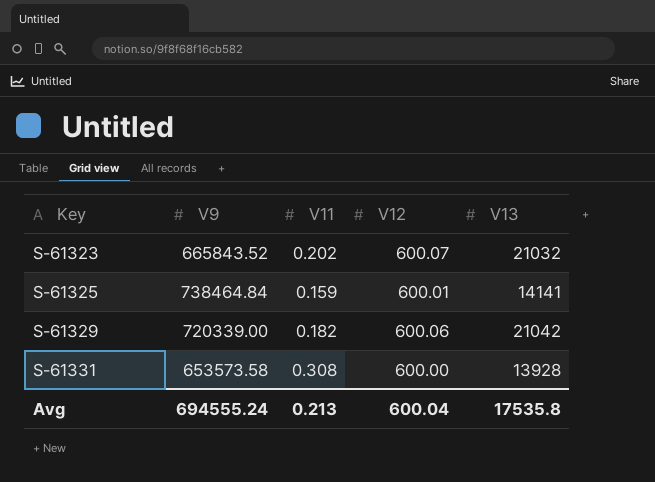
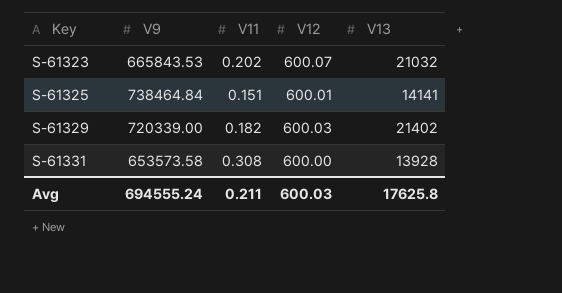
S-61323 | V9: 665843.52 -> 665843.53
S-61325 | V11: 0.159 -> 0.151
S-61329 | V12: 600.06 -> 600.03
S-61329 | V13: 21042 -> 21402
Avg | V11: 0.213 -> 0.211
Avg | V12: 600.04 -> 600.03
Avg | V13: 17535.8 -> 17625.8

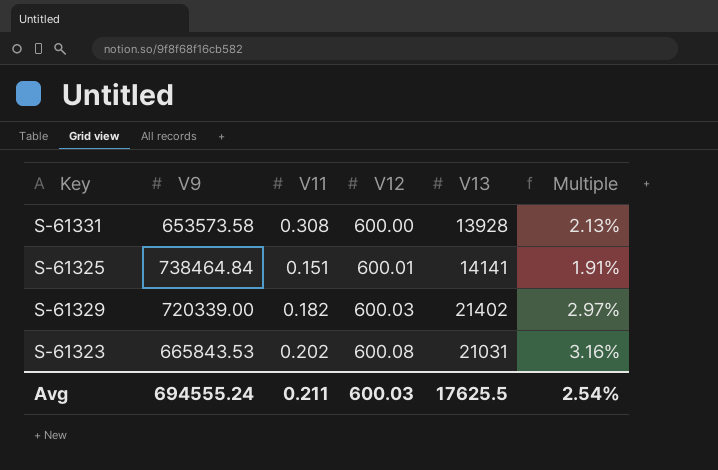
row order: Key ascending -> V12 ascending
column Multiple | formula: none -> [V13] / [V9]
S-61323 | V12: 600.07 -> 600.08
S-61323 | V13: 21032 -> 21031
Avg | V13: 17625.8 -> 17625.5

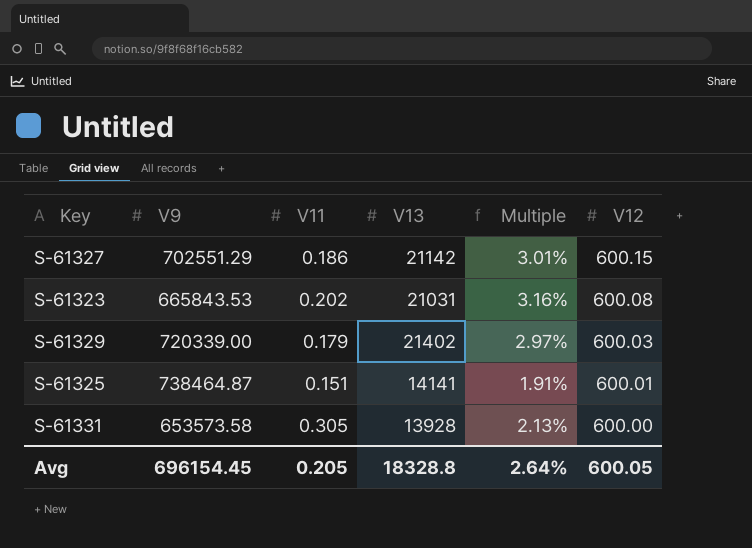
row order: V12 ascending -> V12 descending
column V12 | position: 4 -> 6
row S-61327: none -> 702551.29 | 0.186 | 21142 | 3.01% | 600.15
S-61329 | V11: 0.182 -> 0.179
S-61325 | V9: 738464.84 -> 738464.87
S-61331 | V11: 0.308 -> 0.305
Avg | V9: 694555.24 -> 696154.45
Avg | V11: 0.211 -> 0.205
Avg | V13: 17625.5 -> 18328.8
Avg | Multiple: 2.54% -> 2.64%
Avg | V12: 600.03 -> 600.05

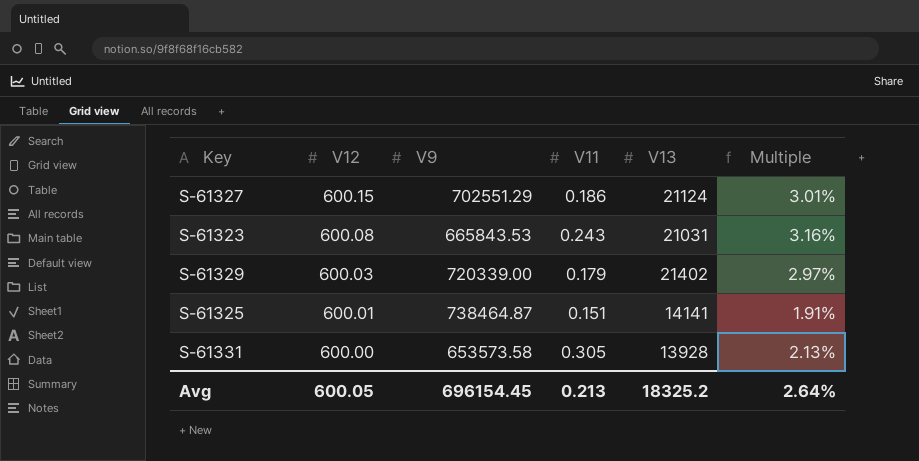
column V12 | position: 6 -> 2
S-61327 | V13: 21142 -> 21124
S-61323 | V11: 0.202 -> 0.243
Avg | V11: 0.205 -> 0.213
Avg | V13: 18328.8 -> 18325.2

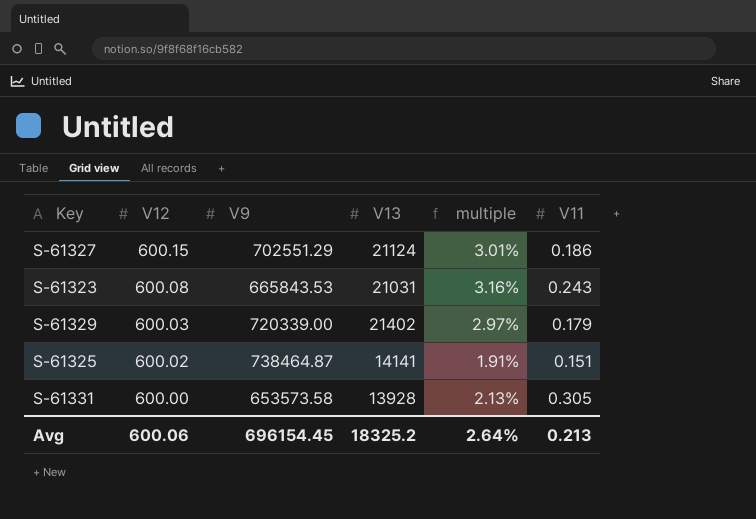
column name: Multiple -> multiple
column V11 | position: 4 -> 6
S-61325 | V12: 600.01 -> 600.02
Avg | V12: 600.05 -> 600.06

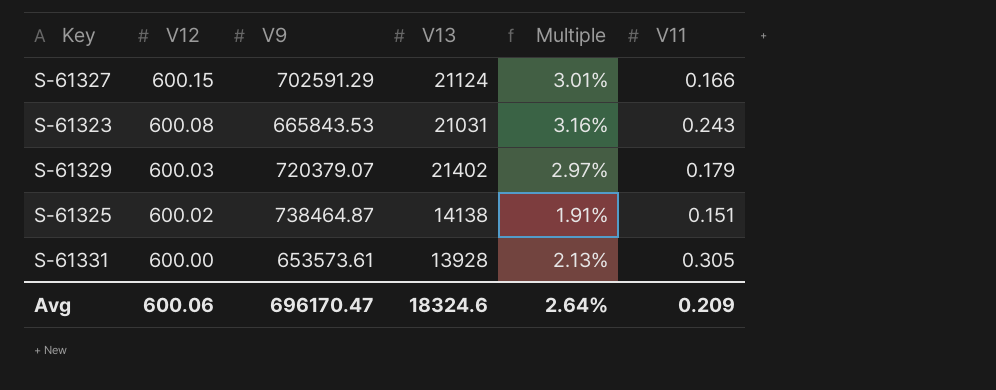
column name: multiple -> Multiple
S-61327 | V9: 702551.29 -> 702591.29
S-61327 | V11: 0.186 -> 0.166
S-61329 | V9: 720339.00 -> 720379.07
S-61325 | V13: 14141 -> 14138
S-61331 | V9: 653573.58 -> 653573.61
Avg | V9: 696154.45 -> 696170.47
Avg | V13: 18325.2 -> 18324.6
Avg | V11: 0.213 -> 0.209

